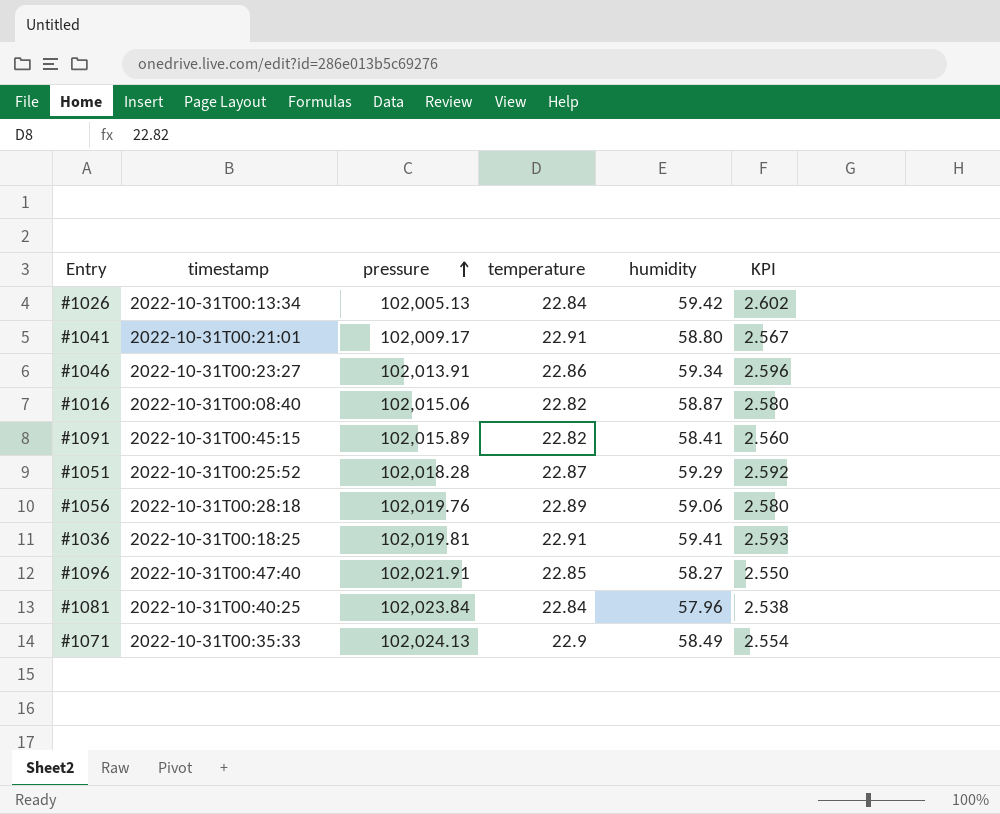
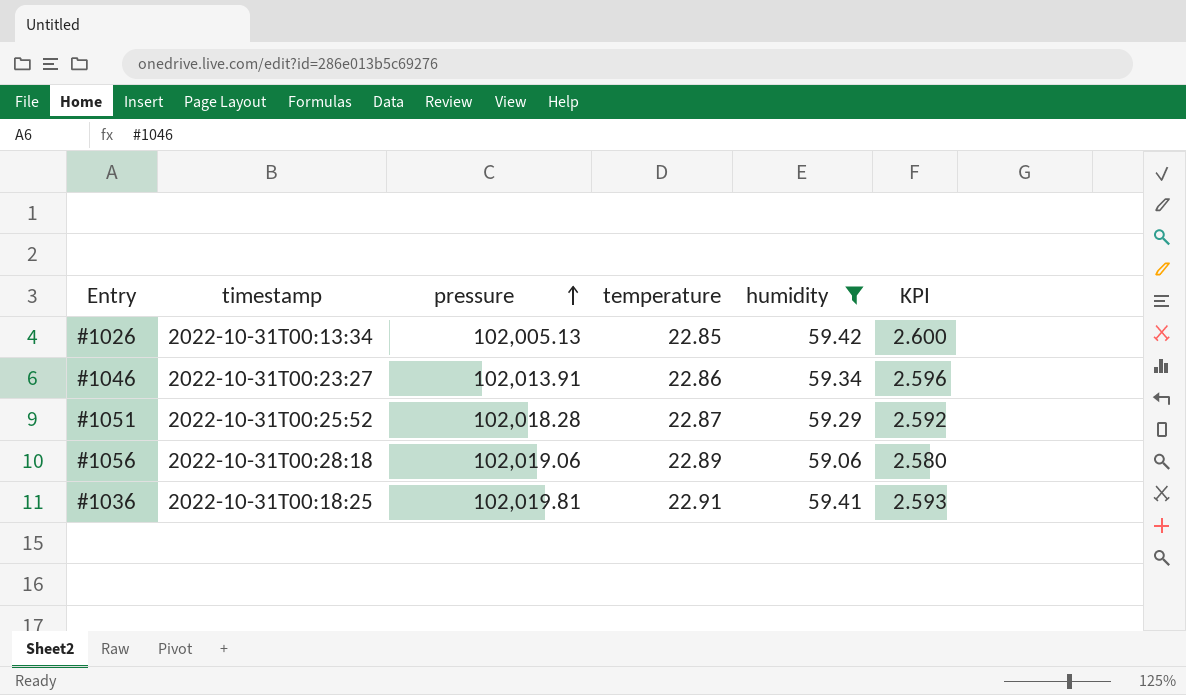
filter: none -> humidity >= 59.06
#1026 | temperature: 22.84 -> 22.85
#1026 | KPI: 2.602 -> 2.600
#1056 | pressure: 102,019.76 -> 102,019.06

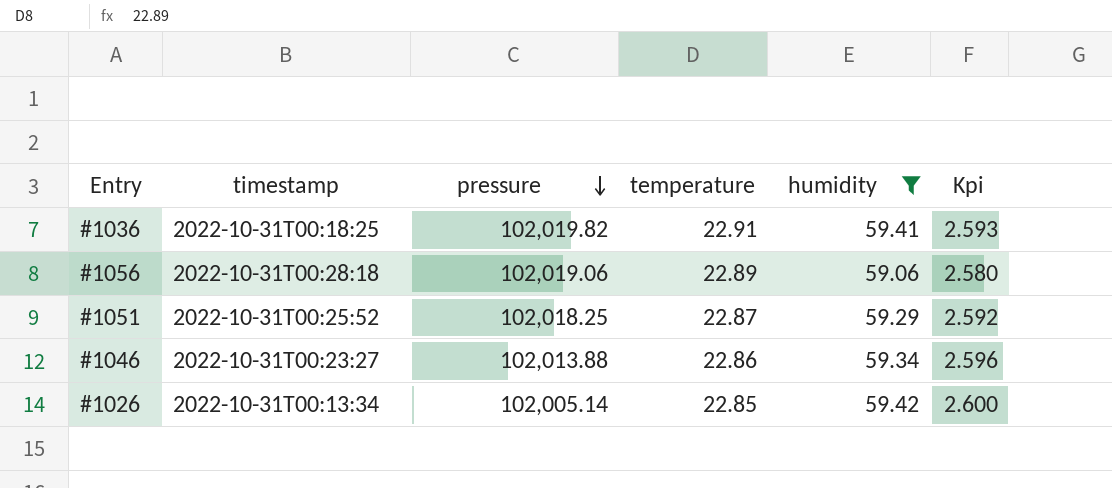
row order: pressure ascending -> pressure descending
column name: KPI -> Kpi
#1036 | pressure: 102,019.81 -> 102,019.82
#1051 | pressure: 102,018.28 -> 102,018.25
#1046 | pressure: 102,013.91 -> 102,013.88
#1026 | pressure: 102,005.13 -> 102,005.14

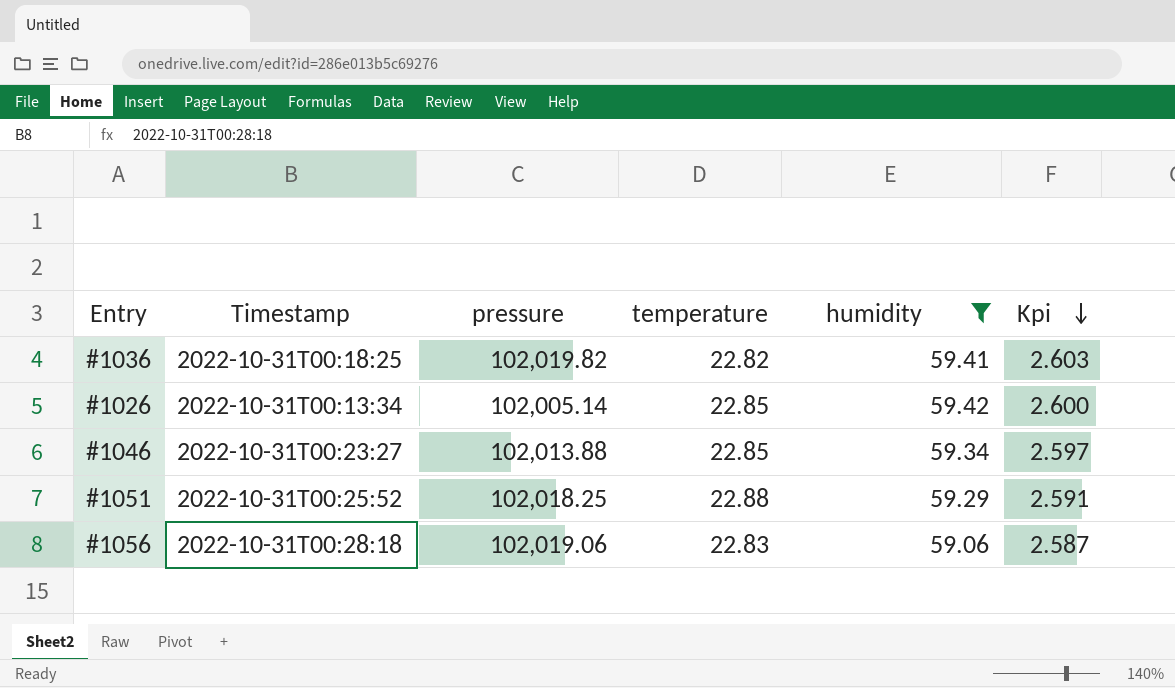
row order: pressure descending -> Kpi descending
column name: timestamp -> Timestamp
#1036 | temperature: 22.91 -> 22.82
#1036 | Kpi: 2.593 -> 2.603
#1046 | temperature: 22.86 -> 22.85
#1046 | Kpi: 2.596 -> 2.597
#1051 | temperature: 22.87 -> 22.88
#1051 | Kpi: 2.592 -> 2.591
#1056 | temperature: 22.89 -> 22.83
#1056 | Kpi: 2.580 -> 2.587

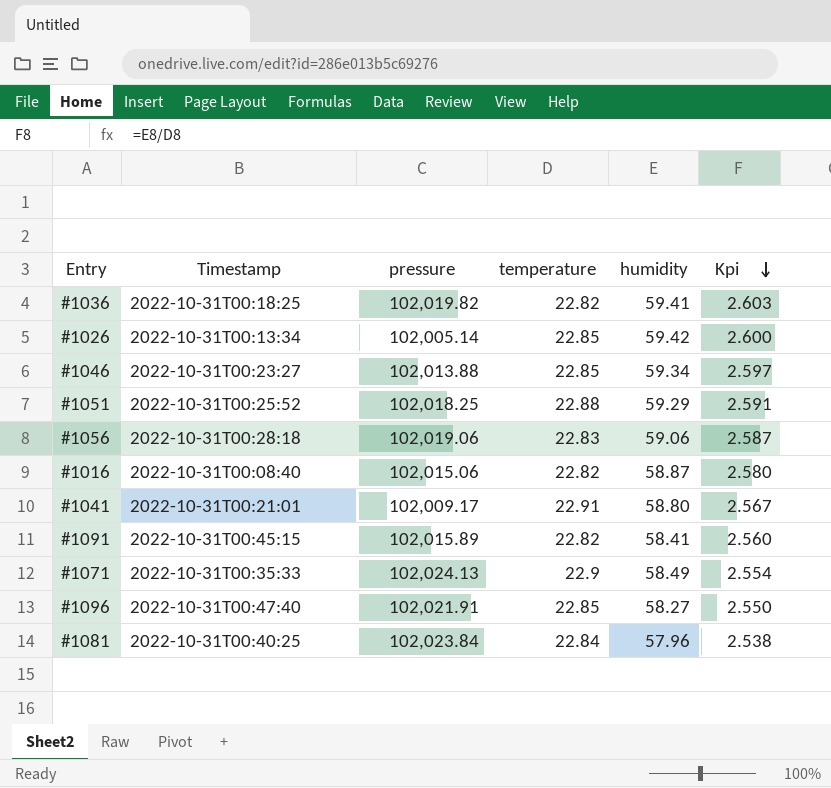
filter: humidity >= 59.06 -> none

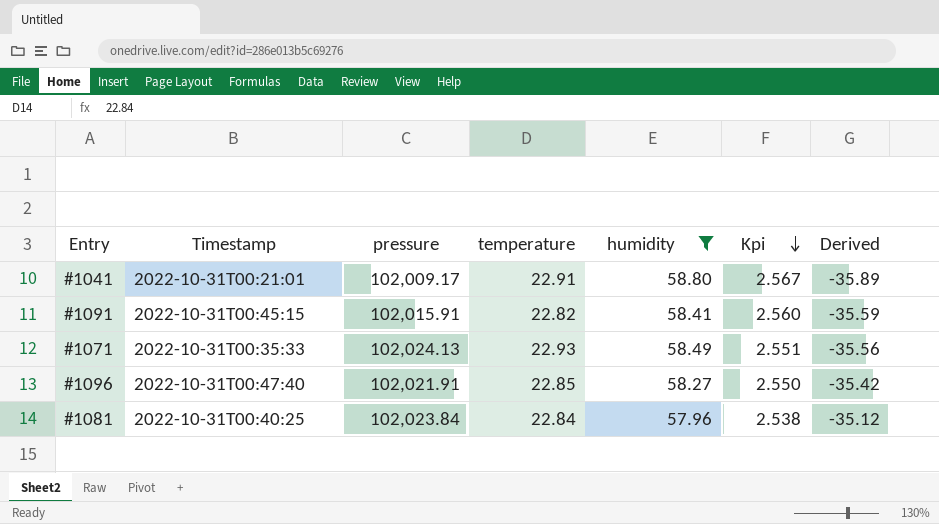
filter: none -> humidity <= 58.80
column Derived | formula: none -> [temperature] - [humidity]
#1091 | pressure: 102,015.89 -> 102,015.91
#1071 | temperature: 22.9 -> 22.93
#1071 | Kpi: 2.554 -> 2.551

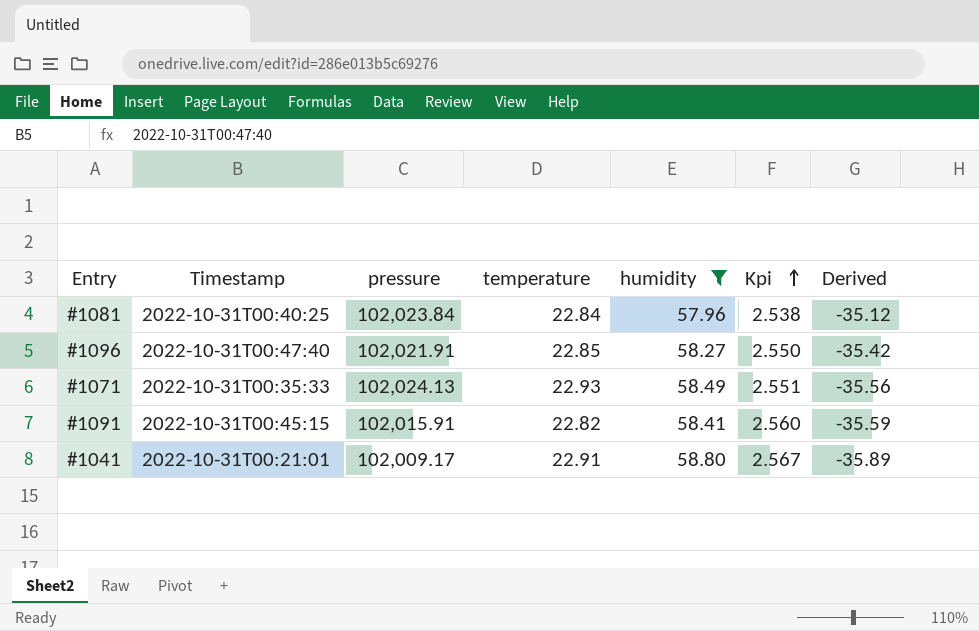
row order: Kpi descending -> Kpi ascending

